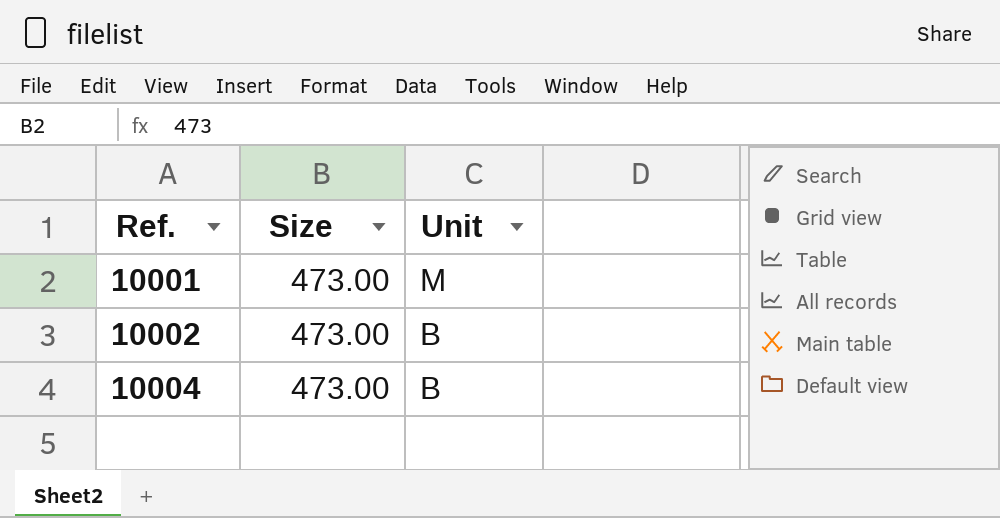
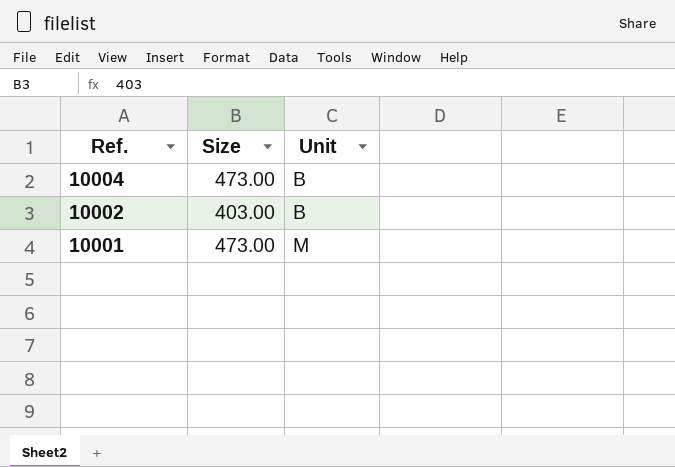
row order: Ref. ascending -> Ref. descending
10002 | Size: 473.00 -> 403.00

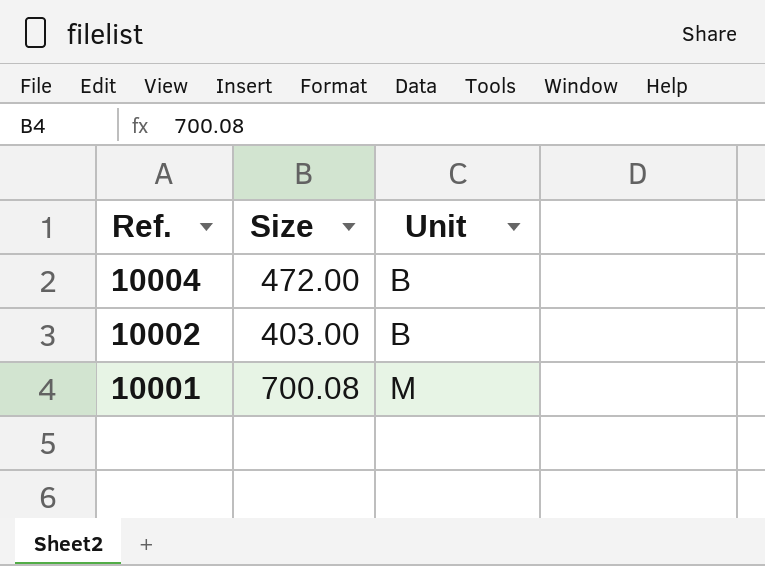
10004 | Size: 473.00 -> 472.00
10001 | Size: 473.00 -> 700.08

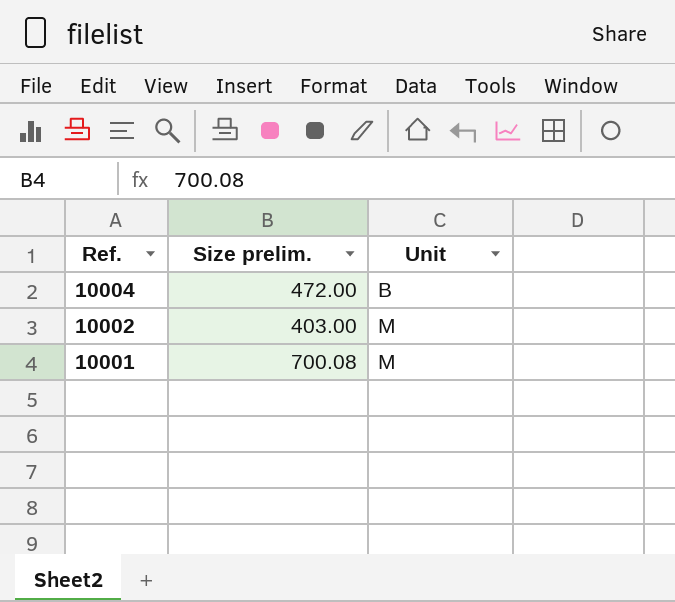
column name: Size -> Size prelim.
10002 | Unit: B -> M

